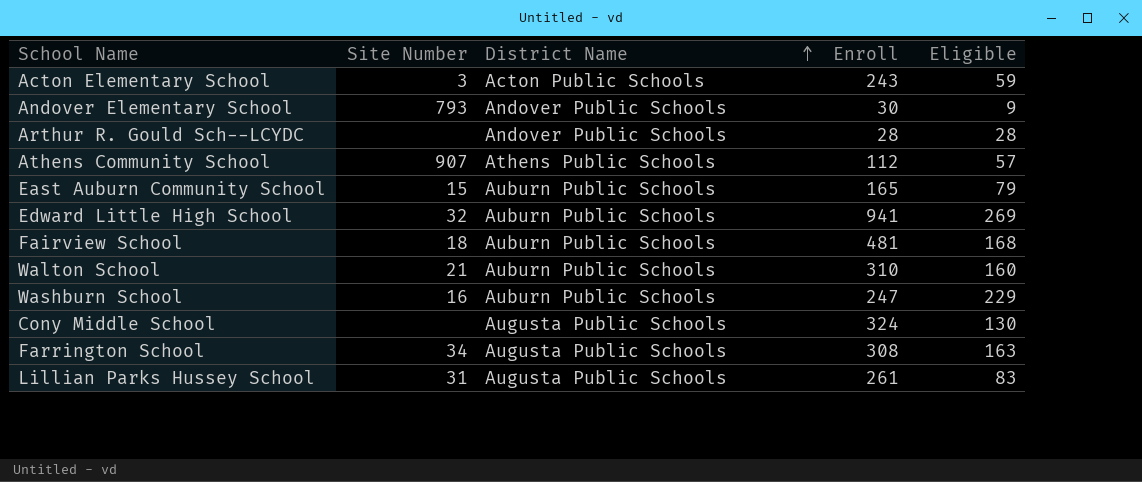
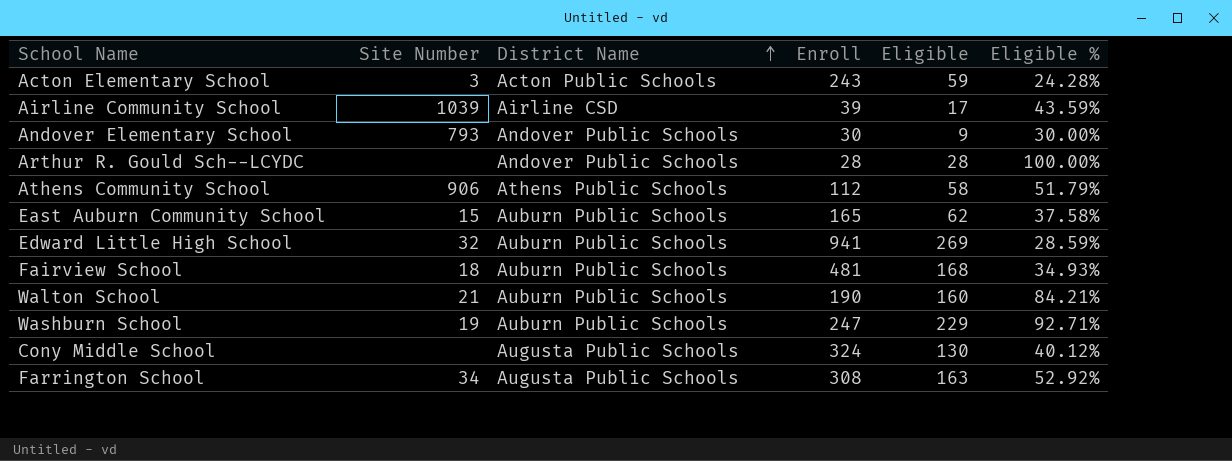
column Eligible % | formula: none -> [Eligible] / [Enroll]
row Lillian Parks Hussey School: 31 | Augusta Public Schools | 261 | 83 -> none
row Airline Community School: none -> 1039 | Airline CSD | 39 | 17 | 43.59%
Athens Community School | Site Number: 907 -> 906
Athens Community School | Eligible: 57 -> 58
East Auburn Community School | Eligible: 79 -> 62
Walton School | Enroll: 310 -> 190
Washburn School | Site Number: 16 -> 19

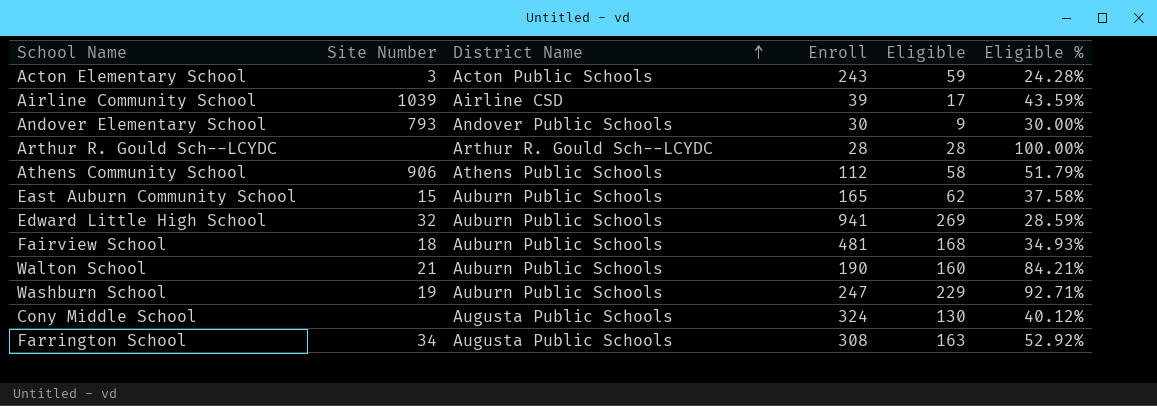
Arthur R. Gould Sch--LCYDC | District Name: Andover Public Schools -> Arthur R. Gould Sch--LCYDC

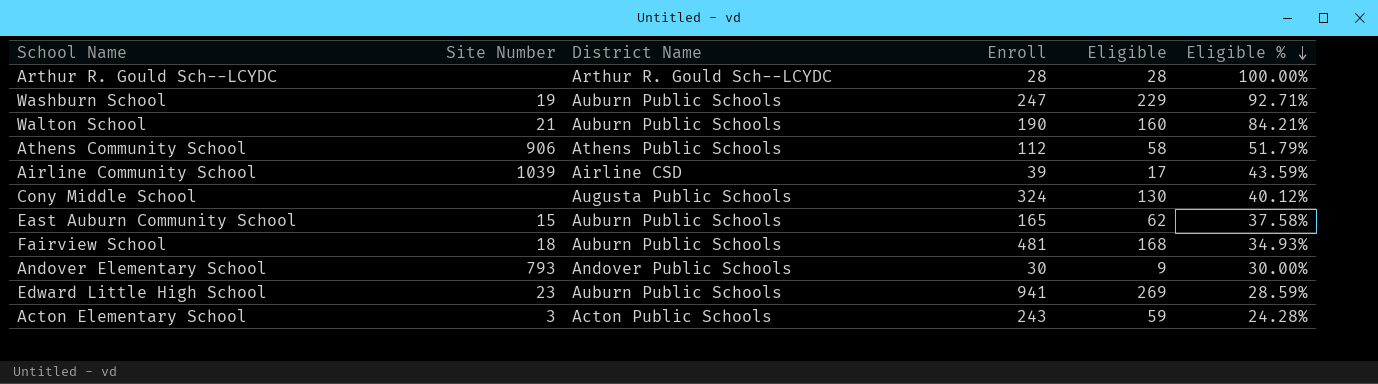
row order: District Name ascending -> Eligible % descending
row Farrington School: 34 | Augusta Public Schools | 308 | 163 | 52.92% -> none
Edward Little High School | Site Number: 32 -> 23

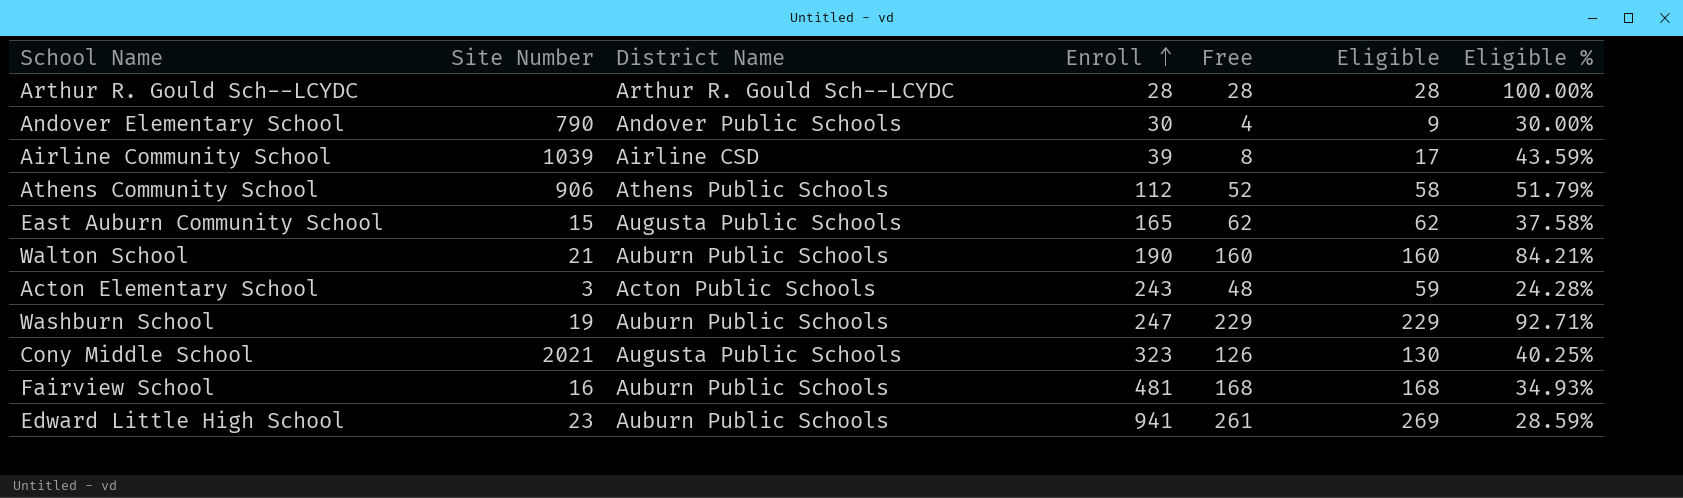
row order: Eligible % descending -> Enroll ascending
column Free | position: none -> 5
Andover Elementary School | Site Number: 793 -> 790
East Auburn Community School | District Name: Auburn Public Schools -> Augusta Public Schools
Cony Middle School | Site Number: none -> 2021
Cony Middle School | Enroll: 324 -> 323
Cony Middle School | Eligible %: 40.12% -> 40.25%
Fairview School | Site Number: 18 -> 16

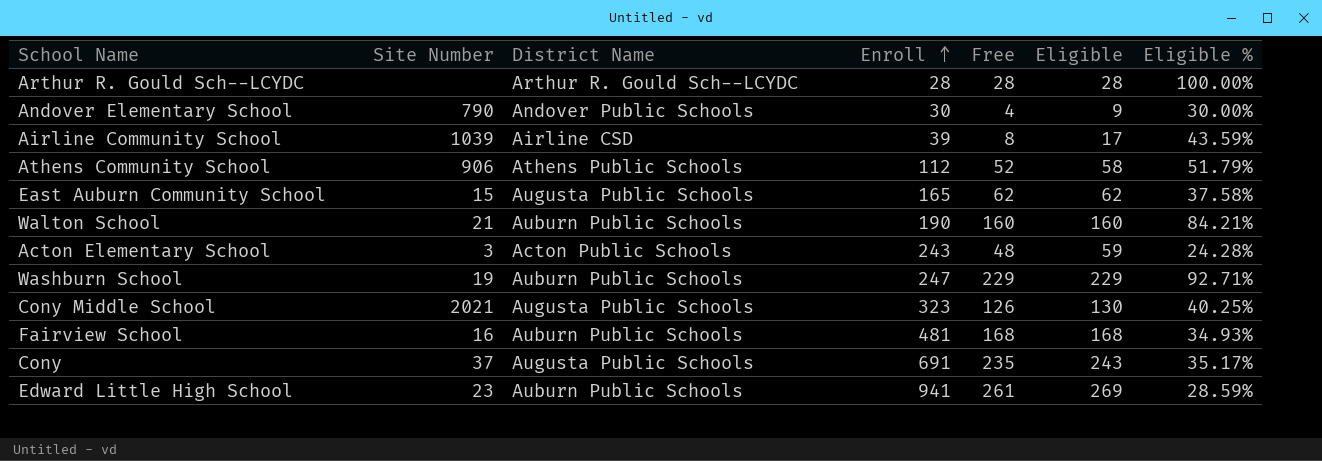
row Cony: none -> 37 | Augusta Public Schools | 691 | 235 | 243 | 35.17%

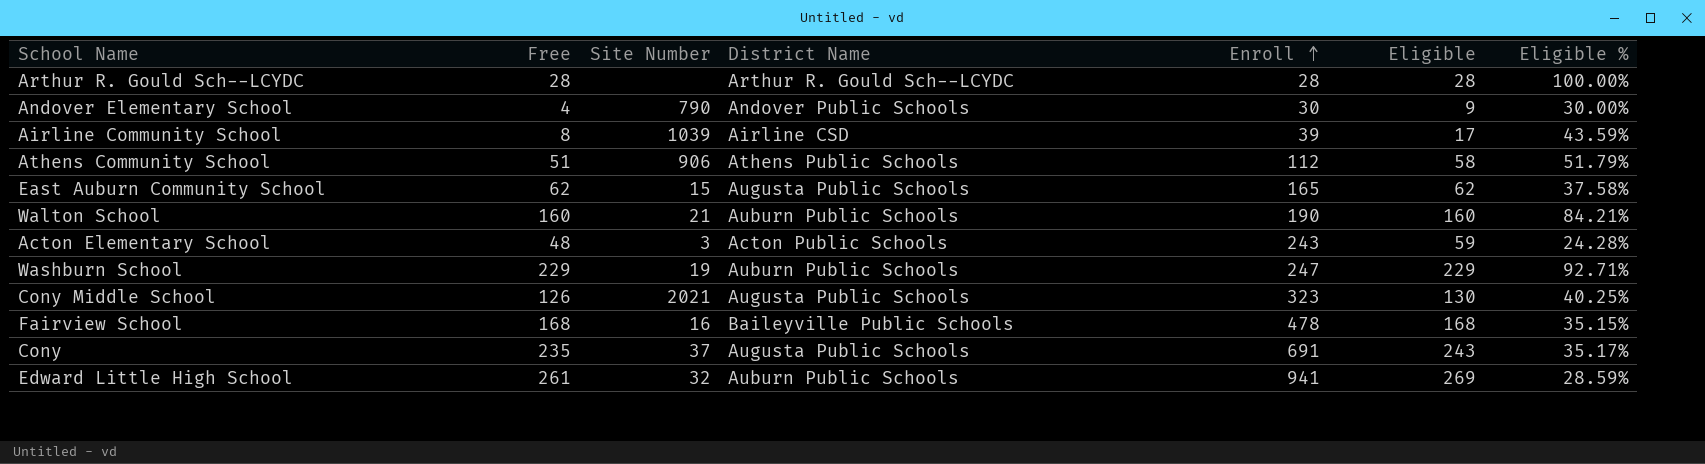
column Free | position: 5 -> 2
Athens Community School | Free: 52 -> 51
Fairview School | District Name: Auburn Public Schools -> Baileyville Public Schools
Fairview School | Enroll: 481 -> 478
Fairview School | Eligible %: 34.93% -> 35.15%
Edward Little High School | Site Number: 23 -> 32

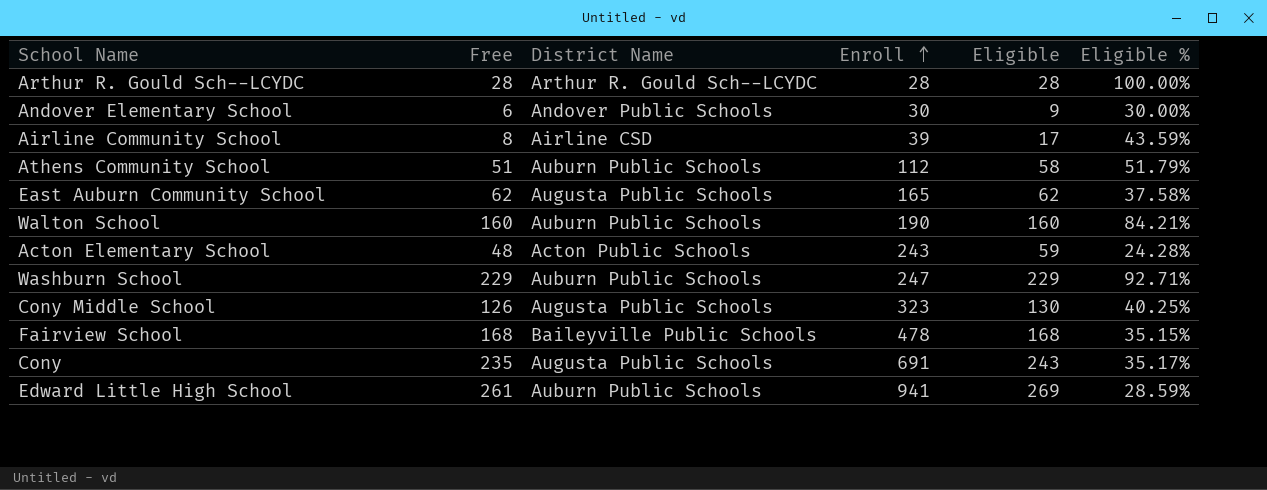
column Site Number | position: 3 -> none
Andover Elementary School | Free: 4 -> 6
Athens Community School | District Name: Athens Public Schools -> Auburn Public Schools

